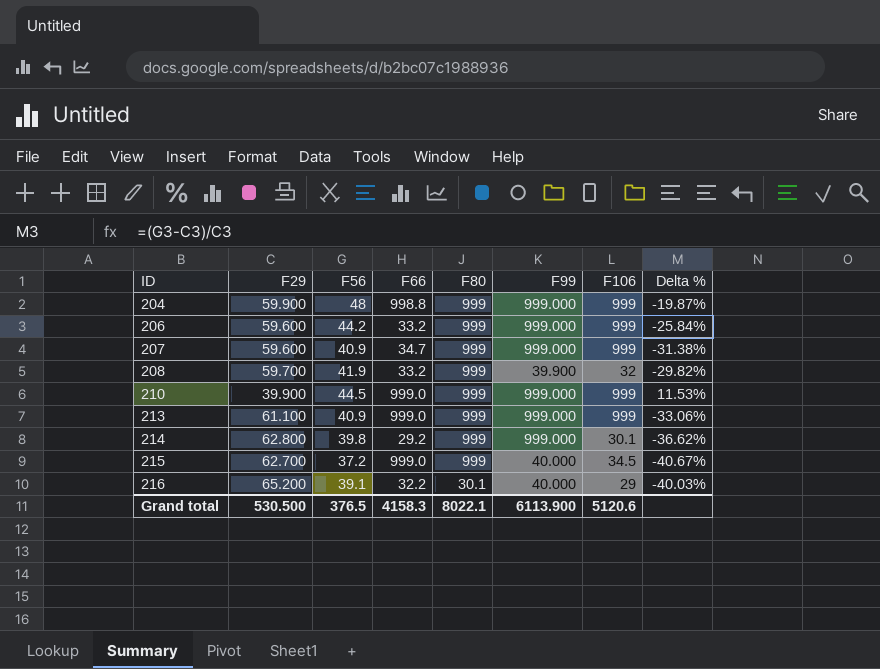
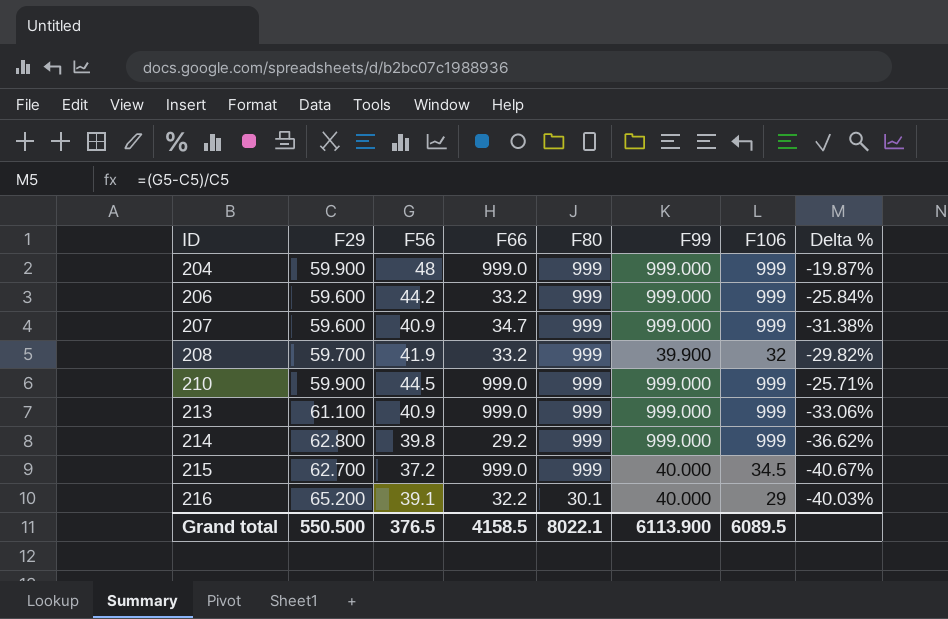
204 | F66: 998.8 -> 999.0
210 | F29: 39.900 -> 59.900
210 | Delta %: 11.53% -> -25.71%
214 | F106: 30.1 -> 999
Grand total | F29: 530.500 -> 550.500
Grand total | F66: 4158.3 -> 4158.5
Grand total | F106: 5120.6 -> 6089.5

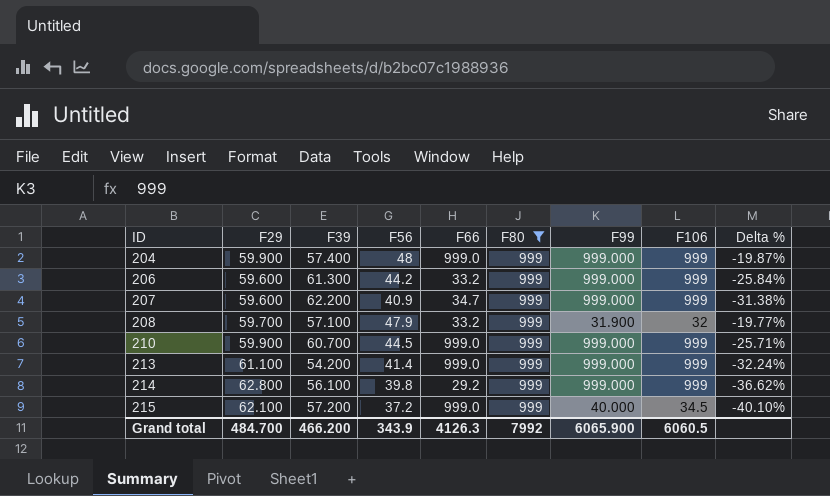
filter: none -> F80 = 999
column F39 | position: none -> 3
208 | F56: 41.9 -> 47.9
208 | F99: 39.900 -> 31.900
208 | Delta %: -29.82% -> -19.77%
213 | F56: 40.9 -> 41.4
213 | Delta %: -33.06% -> -32.24%
215 | F29: 62.700 -> 62.100
215 | Delta %: -40.67% -> -40.10%
Grand total | F29: 550.500 -> 484.700
Grand total | F56: 376.5 -> 343.9
Grand total | F66: 4158.5 -> 4126.3
Grand total | F80: 8022.1 -> 7992
Grand total | F99: 6113.900 -> 6065.900
Grand total | F106: 6089.5 -> 6060.5

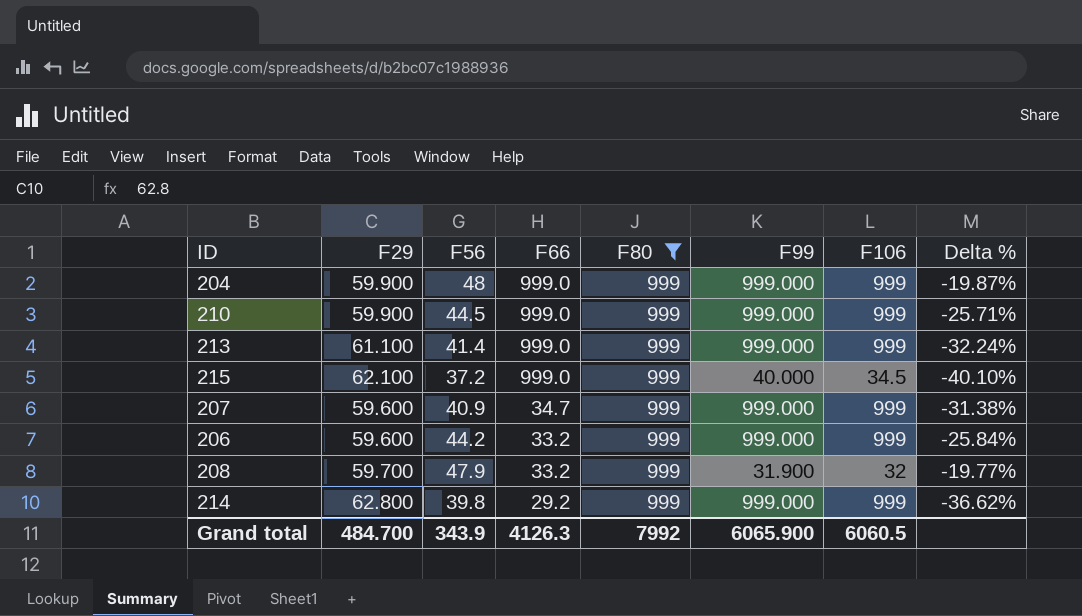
row order: ID ascending -> F66 descending
column F39 | position: 3 -> none

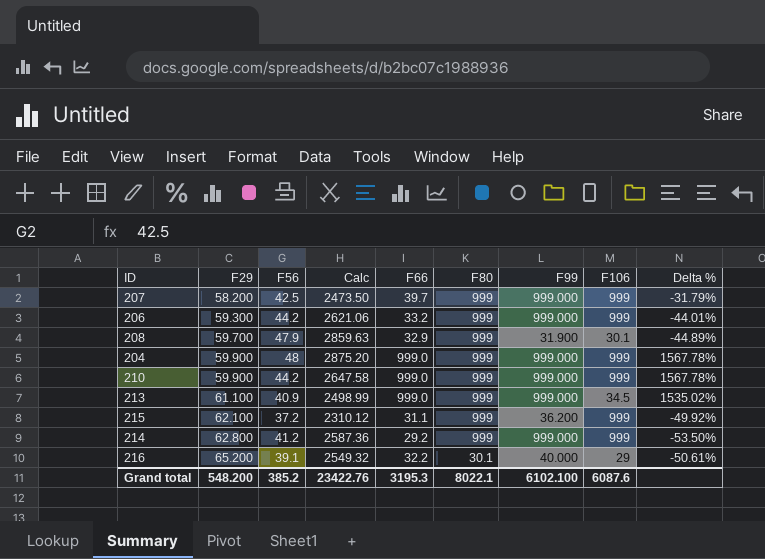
filter: F80 = 999 -> none
row order: F66 descending -> F29 ascending
column Calc | formula: none -> [F29] * [F56]
column Delta % | formula: ([F56] - [F29]) / [F29] -> ([F66] - [F29]) / [F29]
207 | F29: 59.600 -> 58.200
207 | F56: 40.9 -> 42.5
207 | F66: 34.7 -> 39.7
206 | F29: 59.600 -> 59.300
208 | F66: 33.2 -> 32.9
208 | F106: 32 -> 30.1
210 | F56: 44.5 -> 44.2
213 | F56: 41.4 -> 40.9
213 | F106: 999 -> 34.5
215 | F66: 999.0 -> 31.1
215 | F99: 40.000 -> 36.200
215 | F106: 34.5 -> 999
214 | F56: 39.8 -> 41.2
Grand total | F29: 484.700 -> 548.200
Grand total | F56: 343.9 -> 385.2
Grand total | F66: 4126.3 -> 3195.3
Grand total | F80: 7992 -> 8022.1
Grand total | F99: 6065.900 -> 6102.100
Grand total | F106: 6060.5 -> 6087.6

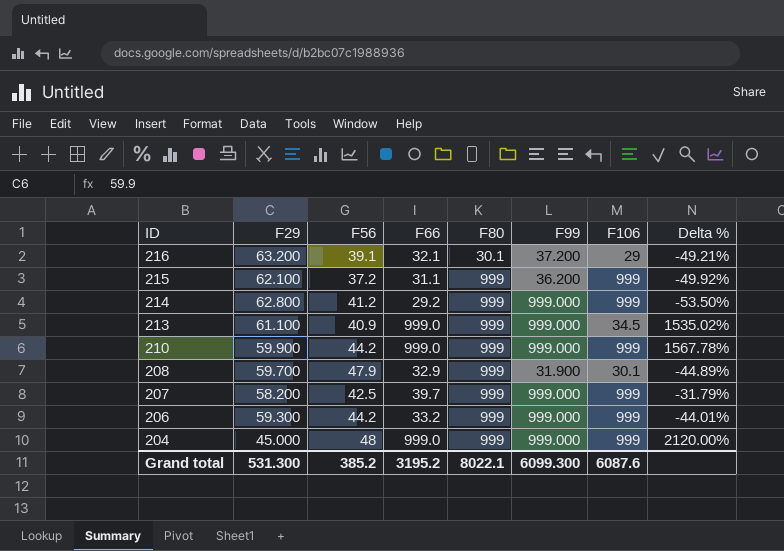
row order: F29 ascending -> ID descending
column Calc | formula: [F29] * [F56] -> none
216 | F29: 65.200 -> 63.200
216 | F66: 32.2 -> 32.1
216 | F99: 40.000 -> 37.200
216 | Delta %: -50.61% -> -49.21%
204 | F29: 59.900 -> 45.000
204 | Delta %: 1567.78% -> 2120.00%
Grand total | F29: 548.200 -> 531.300
Grand total | F66: 3195.3 -> 3195.2
Grand total | F99: 6102.100 -> 6099.300

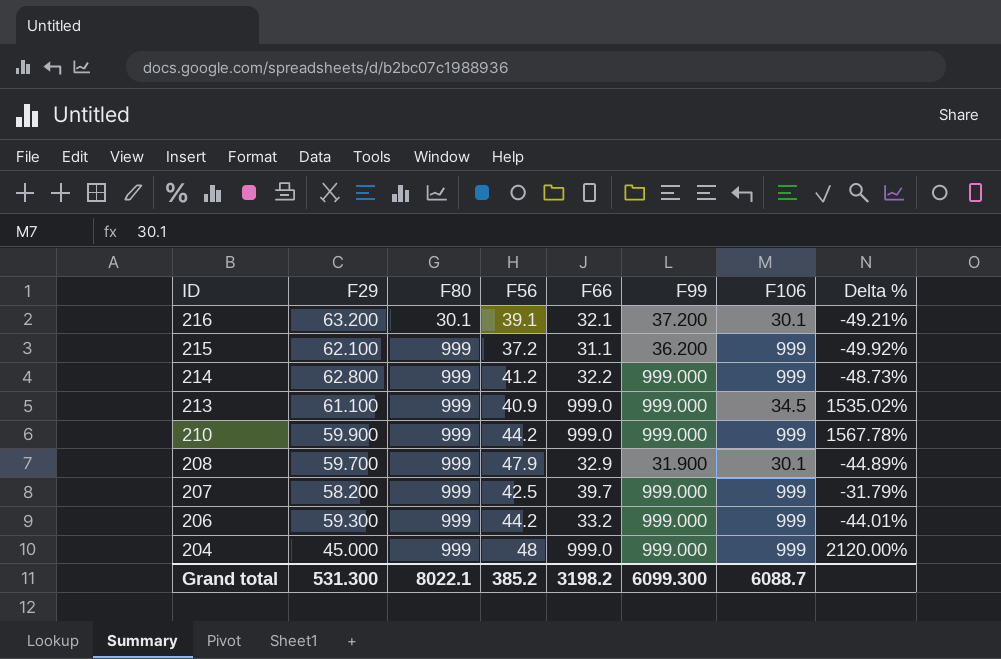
column F80 | position: 5 -> 3
216 | F106: 29 -> 30.1
214 | F66: 29.2 -> 32.2
214 | Delta %: -53.50% -> -48.73%
Grand total | F66: 3195.2 -> 3198.2
Grand total | F106: 6087.6 -> 6088.7

